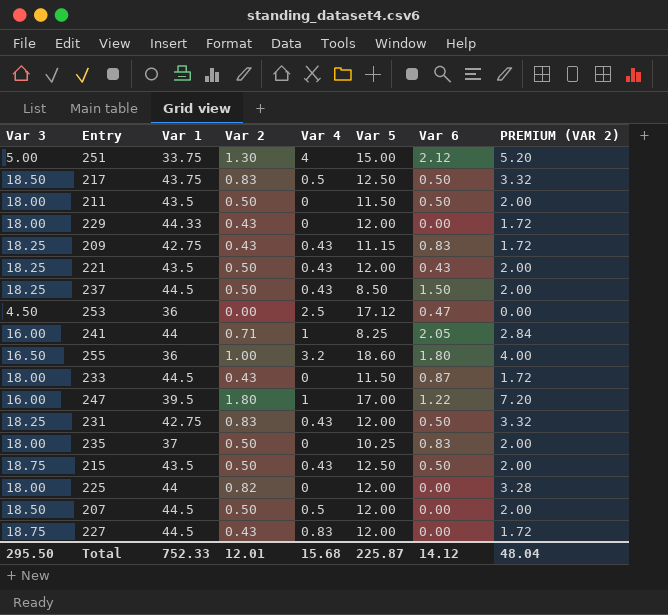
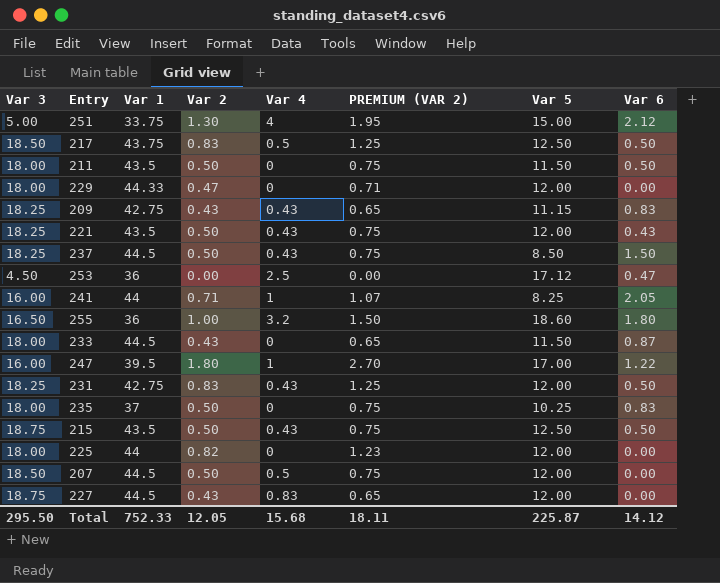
column PREMIUM (VAR 2) | formula: [Var 2] * 4 -> [Var 2] * 1.5
column PREMIUM (VAR 2) | position: 8 -> 6
229 | Var 2: 0.43 -> 0.47
Total | Var 2: 12.01 -> 12.05
Total | PREMIUM (VAR 2): 48.04 -> 18.11

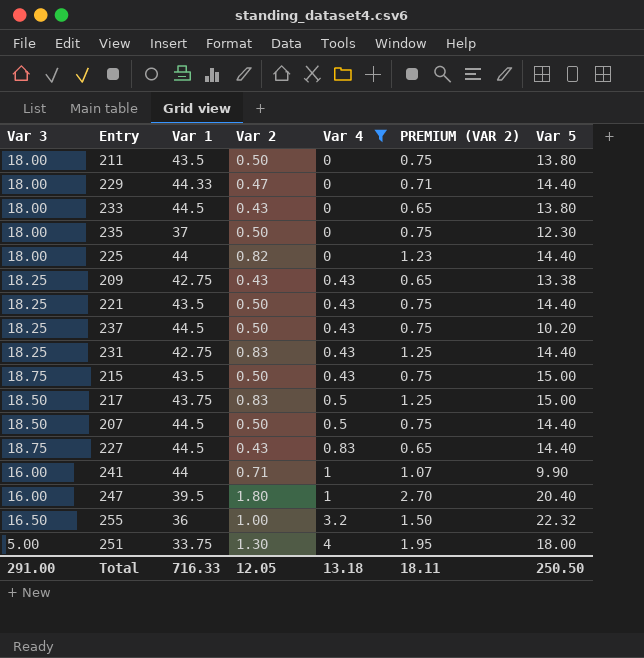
filter: none -> Var 4 != 2.5
row order: none -> Var 4 ascending
column Var 6 | position: 8 -> none
211 | Var 5: 11.50 -> 13.80
229 | Var 5: 12.00 -> 14.40
233 | Var 5: 11.50 -> 13.80
235 | Var 5: 10.25 -> 12.30
225 | Var 5: 12.00 -> 14.40
209 | Var 5: 11.15 -> 13.38
221 | Var 5: 12.00 -> 14.40
237 | Var 5: 8.50 -> 10.20
231 | Var 5: 12.00 -> 14.40
215 | Var 5: 12.50 -> 15.00
217 | Var 5: 12.50 -> 15.00
207 | Var 5: 12.00 -> 14.40
227 | Var 5: 12.00 -> 14.40
241 | Var 5: 8.25 -> 9.90
247 | Var 5: 17.00 -> 20.40
255 | Var 5: 18.60 -> 22.32
251 | Var 5: 15.00 -> 18.00
Total | Var 3: 295.50 -> 291.00
Total | Var 1: 752.33 -> 716.33
Total | Var 4: 15.68 -> 13.18
Total | Var 5: 225.87 -> 250.50

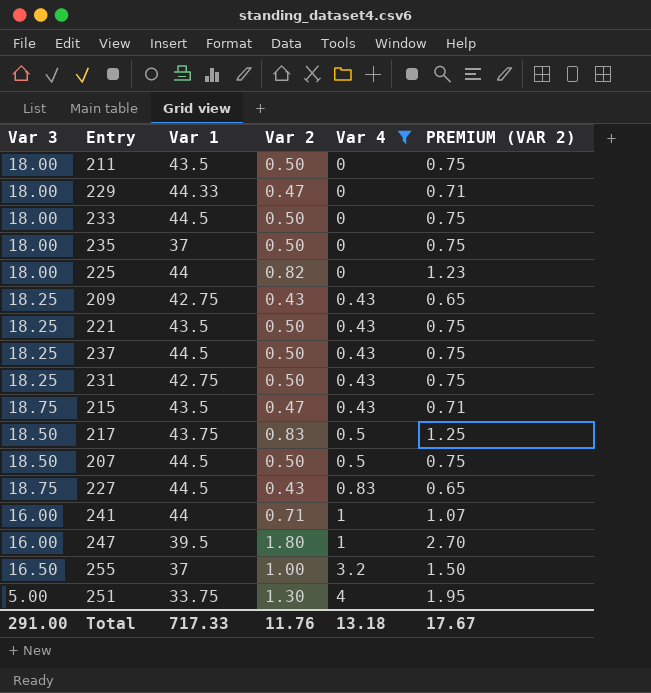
column Var 5 | position: 7 -> none
233 | Var 2: 0.43 -> 0.50
233 | PREMIUM (VAR 2): 0.65 -> 0.75
231 | Var 2: 0.83 -> 0.50
231 | PREMIUM (VAR 2): 1.25 -> 0.75
215 | Var 2: 0.50 -> 0.47
215 | PREMIUM (VAR 2): 0.75 -> 0.71
255 | Var 1: 36 -> 37
Total | Var 1: 716.33 -> 717.33
Total | Var 2: 12.05 -> 11.76
Total | PREMIUM (VAR 2): 18.11 -> 17.67

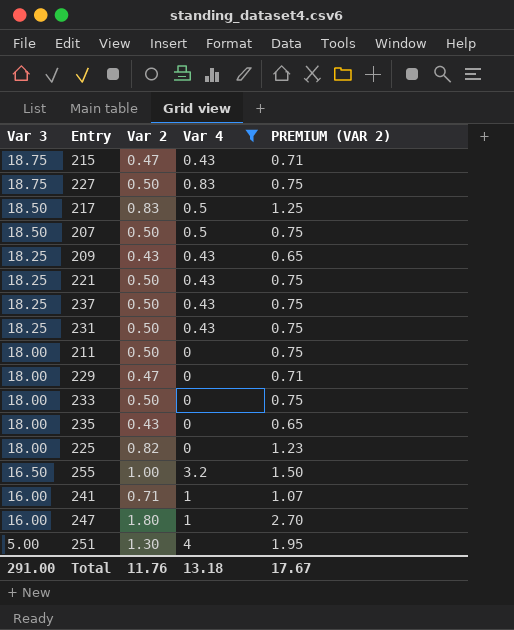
row order: Var 4 ascending -> Var 3 descending
column Var 1 | position: 3 -> none
227 | Var 2: 0.43 -> 0.50
227 | PREMIUM (VAR 2): 0.65 -> 0.75
235 | Var 2: 0.50 -> 0.43
235 | PREMIUM (VAR 2): 0.75 -> 0.65

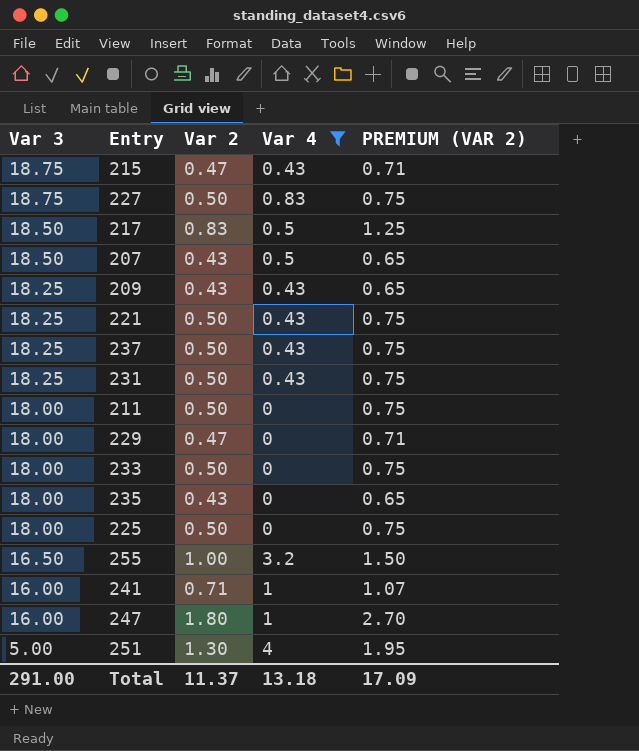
207 | Var 2: 0.50 -> 0.43
207 | PREMIUM (VAR 2): 0.75 -> 0.65
225 | Var 2: 0.82 -> 0.50
225 | PREMIUM (VAR 2): 1.23 -> 0.75
Total | Var 2: 11.76 -> 11.37
Total | PREMIUM (VAR 2): 17.67 -> 17.09

